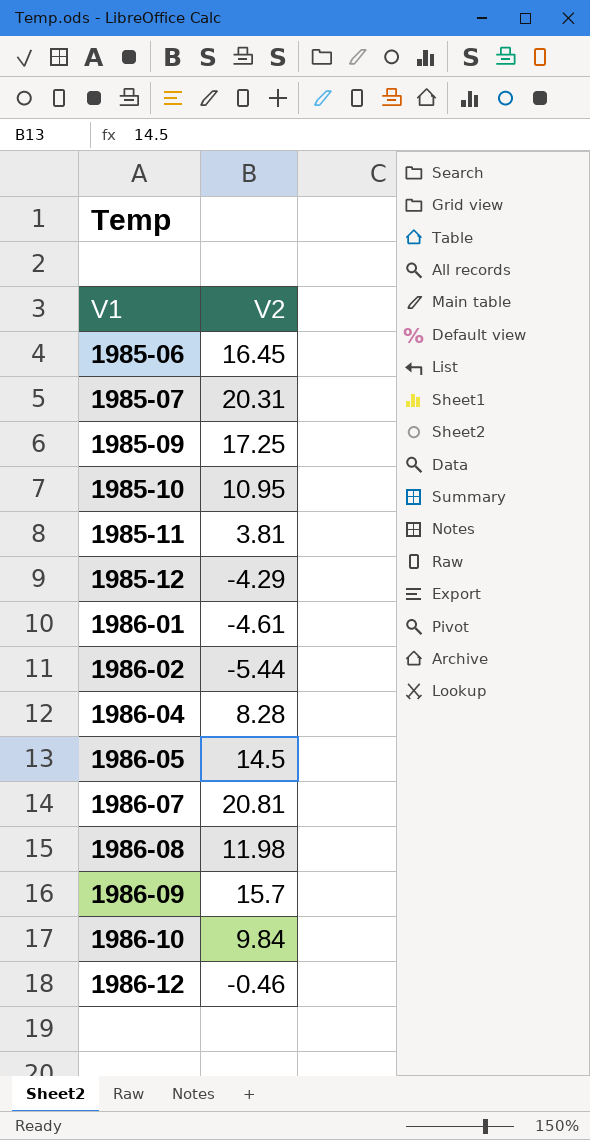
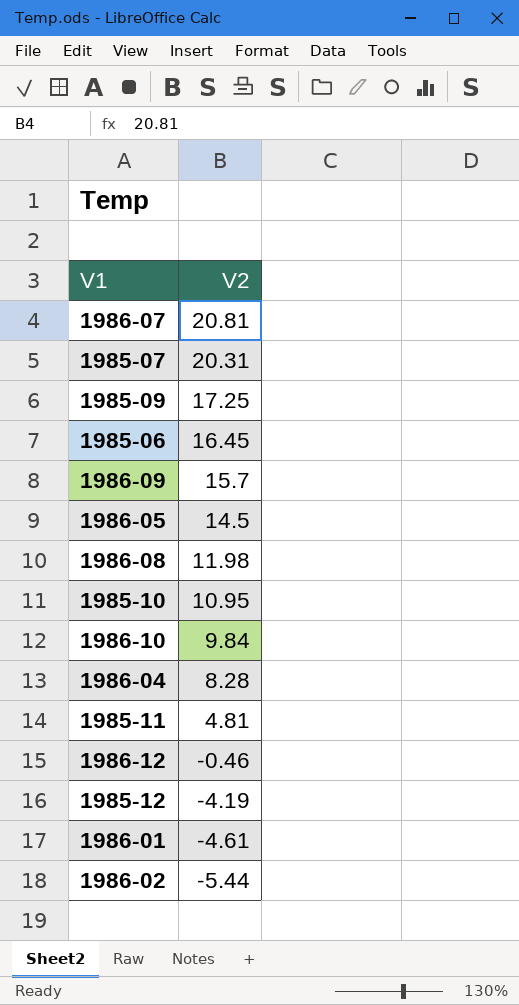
row order: V1 ascending -> V2 descending
1985-11 | V2: 3.81 -> 4.81
1985-12 | V2: -4.29 -> -4.19

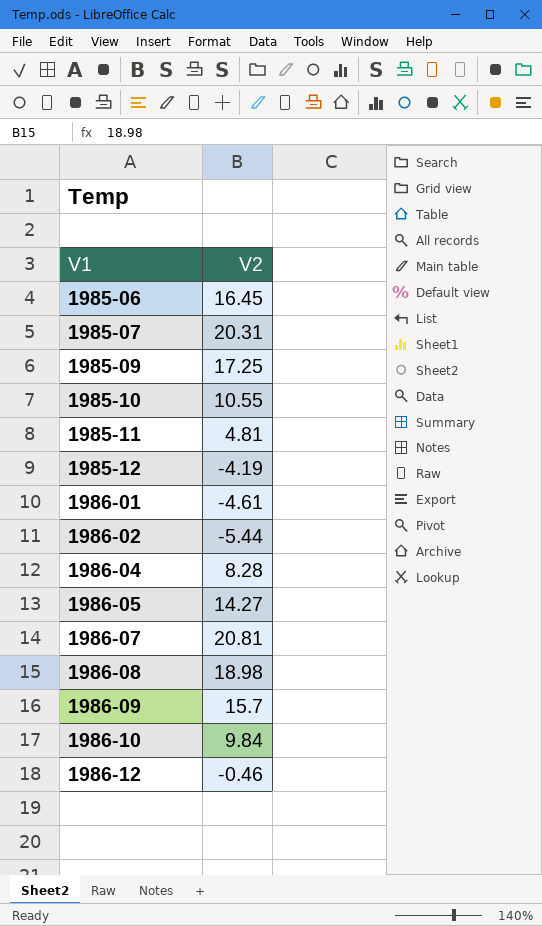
row order: V2 descending -> V1 ascending
1985-10 | V2: 10.95 -> 10.55
1986-05 | V2: 14.5 -> 14.27
1986-08 | V2: 11.98 -> 18.98

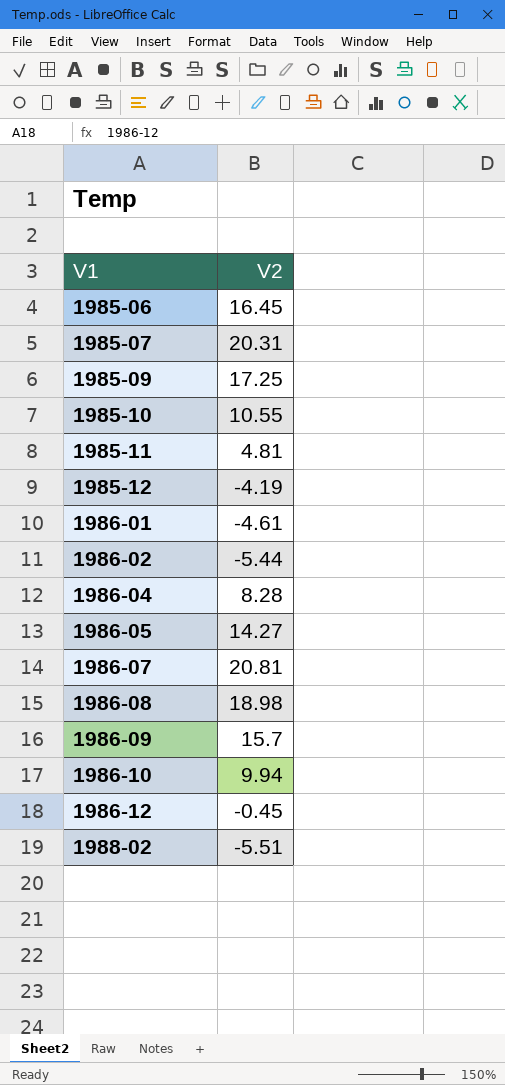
1986-10 | V2: 9.84 -> 9.94
1986-12 | V2: -0.46 -> -0.45
row 1988-02: none -> -5.51

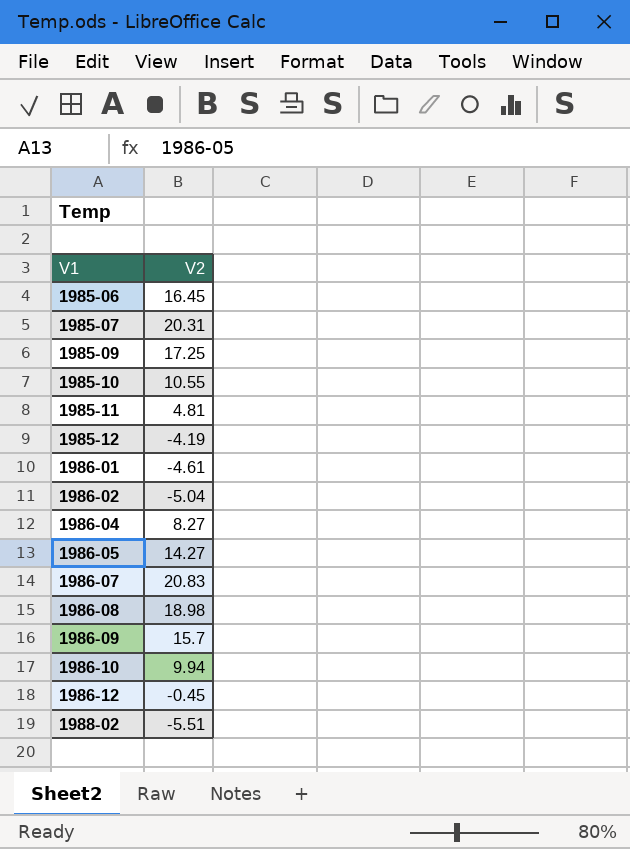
1986-02 | V2: -5.44 -> -5.04
1986-04 | V2: 8.28 -> 8.27
1986-07 | V2: 20.81 -> 20.83

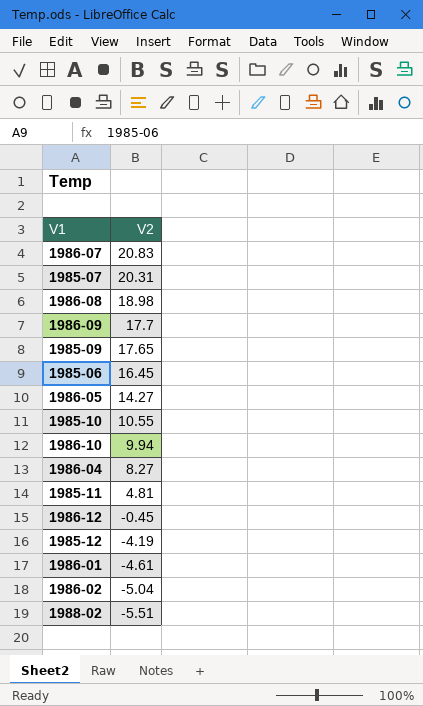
row order: V1 ascending -> V2 descending
1986-09 | V2: 15.7 -> 17.7
1985-09 | V2: 17.25 -> 17.65

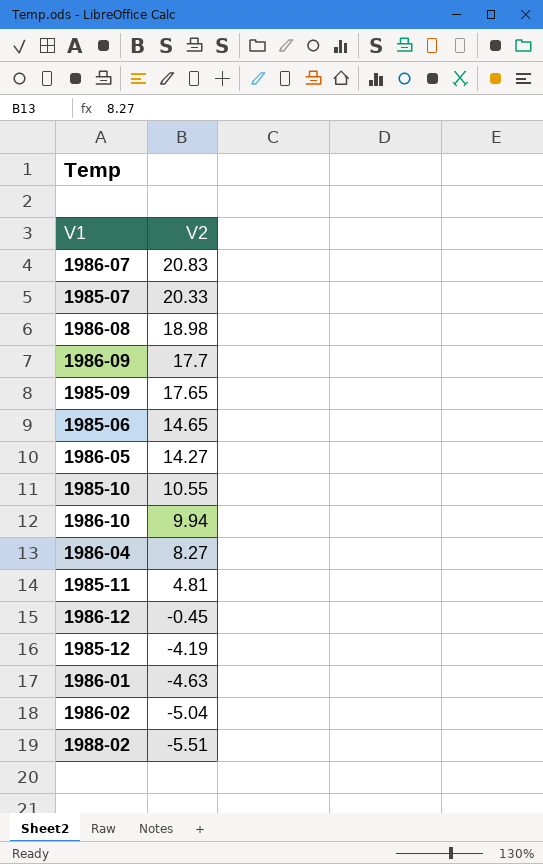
1985-07 | V2: 20.31 -> 20.33
1985-06 | V2: 16.45 -> 14.65
1986-01 | V2: -4.61 -> -4.63

